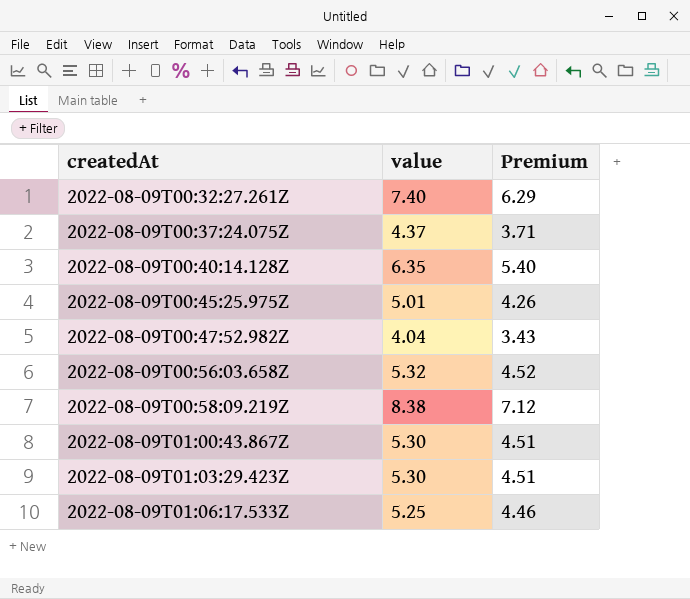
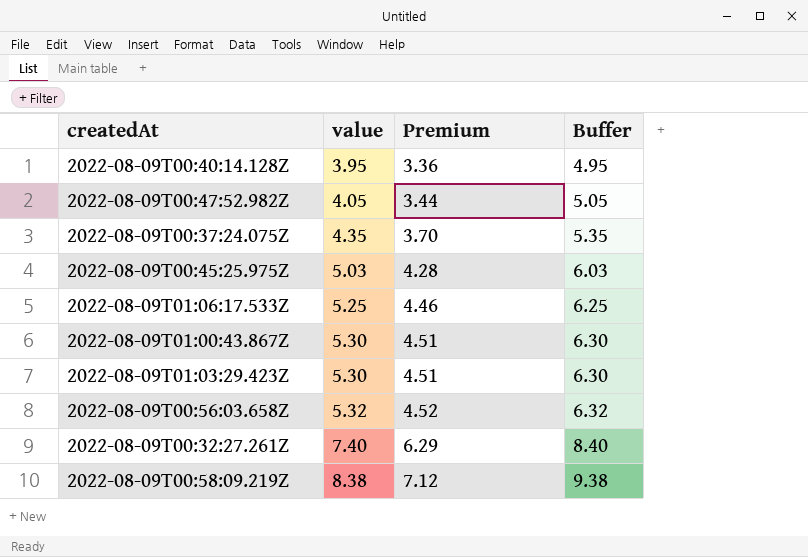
row order: createdAt ascending -> value ascending
column Buffer | formula: none -> [value] + 1
2022-08-09T00:40:14.128Z | value: 6.35 -> 3.95
2022-08-09T00:40:14.128Z | Premium: 5.40 -> 3.36
2022-08-09T00:47:52.982Z | value: 4.04 -> 4.05
2022-08-09T00:47:52.982Z | Premium: 3.43 -> 3.44
2022-08-09T00:37:24.075Z | value: 4.37 -> 4.35
2022-08-09T00:37:24.075Z | Premium: 3.71 -> 3.70
2022-08-09T00:45:25.975Z | value: 5.01 -> 5.03
2022-08-09T00:45:25.975Z | Premium: 4.26 -> 4.28

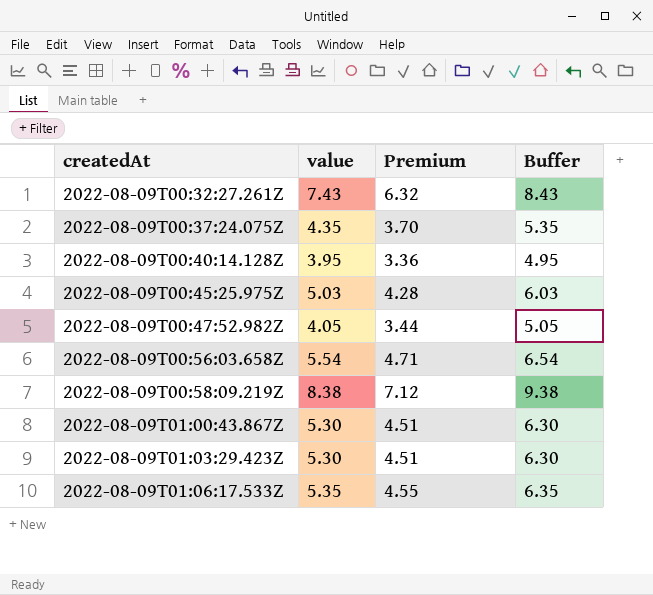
row order: value ascending -> createdAt ascending
2022-08-09T00:32:27.261Z | value: 7.40 -> 7.43
2022-08-09T00:32:27.261Z | Premium: 6.29 -> 6.32
2022-08-09T00:32:27.261Z | Buffer: 8.40 -> 8.43
2022-08-09T00:56:03.658Z | value: 5.32 -> 5.54
2022-08-09T00:56:03.658Z | Premium: 4.52 -> 4.71
2022-08-09T00:56:03.658Z | Buffer: 6.32 -> 6.54
2022-08-09T01:06:17.533Z | value: 5.25 -> 5.35
2022-08-09T01:06:17.533Z | Premium: 4.46 -> 4.55
2022-08-09T01:06:17.533Z | Buffer: 6.25 -> 6.35

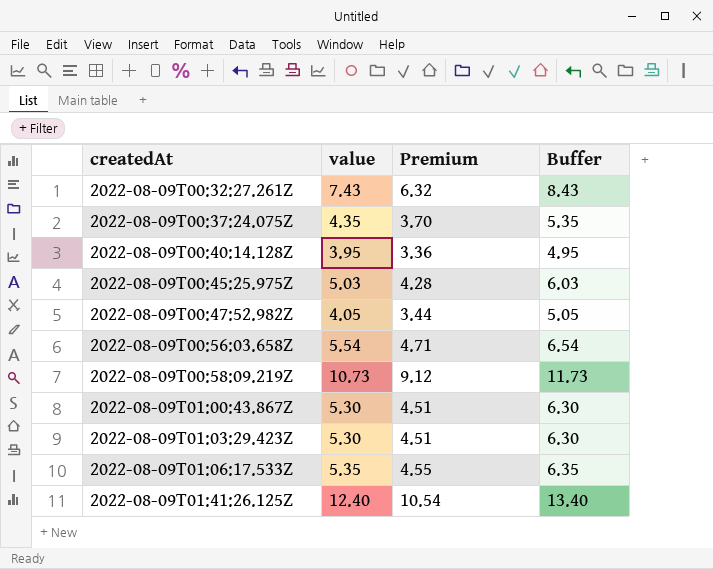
2022-08-09T00:58:09.219Z | value: 8.38 -> 10.73
2022-08-09T00:58:09.219Z | Premium: 7.12 -> 9.12
2022-08-09T00:58:09.219Z | Buffer: 9.38 -> 11.73
row 2022-08-09T01:41:26.125Z: none -> 12.40 | 10.54 | 13.40

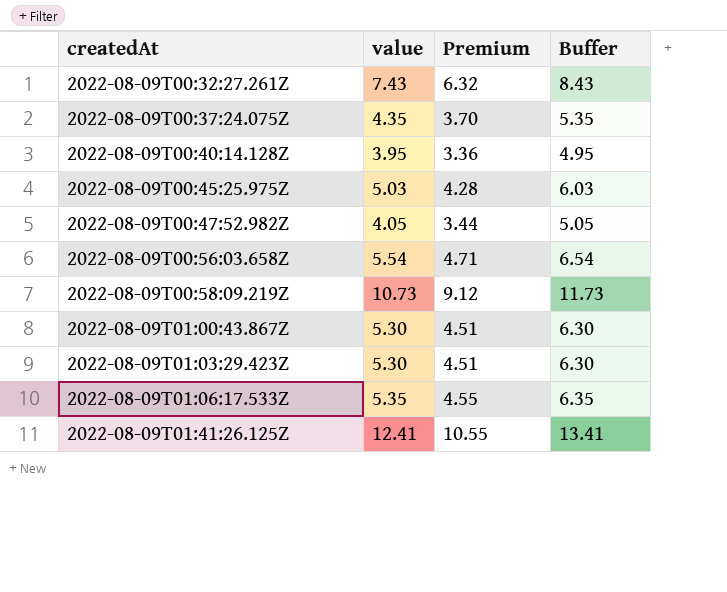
2022-08-09T01:41:26.125Z | value: 12.40 -> 12.41
2022-08-09T01:41:26.125Z | Premium: 10.54 -> 10.55
2022-08-09T01:41:26.125Z | Buffer: 13.40 -> 13.41

